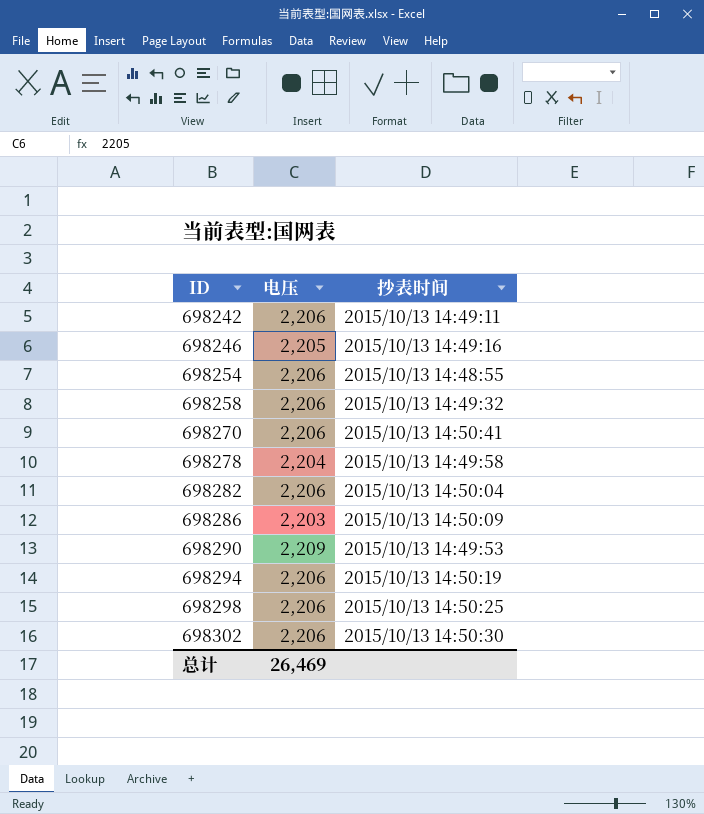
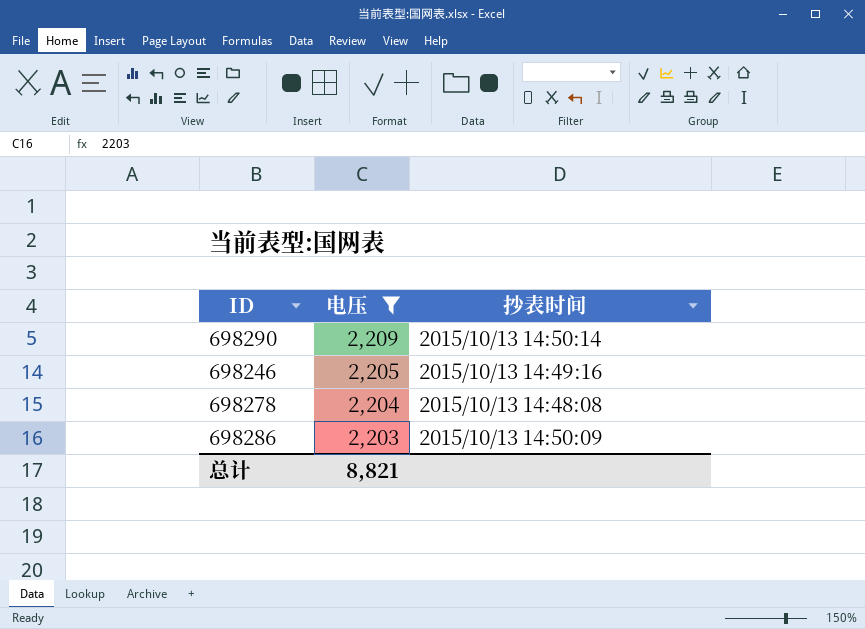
filter: none -> 电压 != 2,206
row order: ID ascending -> 电压 descending
698290 | 抄表时间: 2015/10/13 14:49:53 -> 2015/10/13 14:50:14
698278 | 抄表时间: 2015/10/13 14:49:58 -> 2015/10/13 14:48:08
总计 | 电压: 26,469 -> 8,821

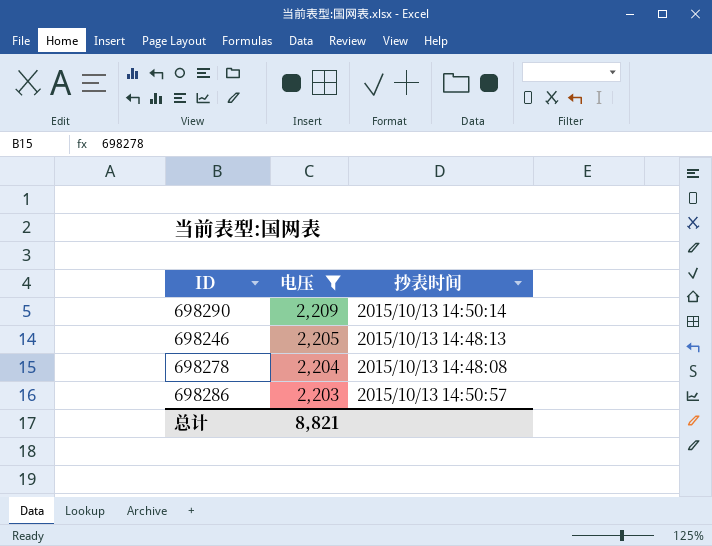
698246 | 抄表时间: 2015/10/13 14:49:16 -> 2015/10/13 14:48:13
698286 | 抄表时间: 2015/10/13 14:50:09 -> 2015/10/13 14:50:57

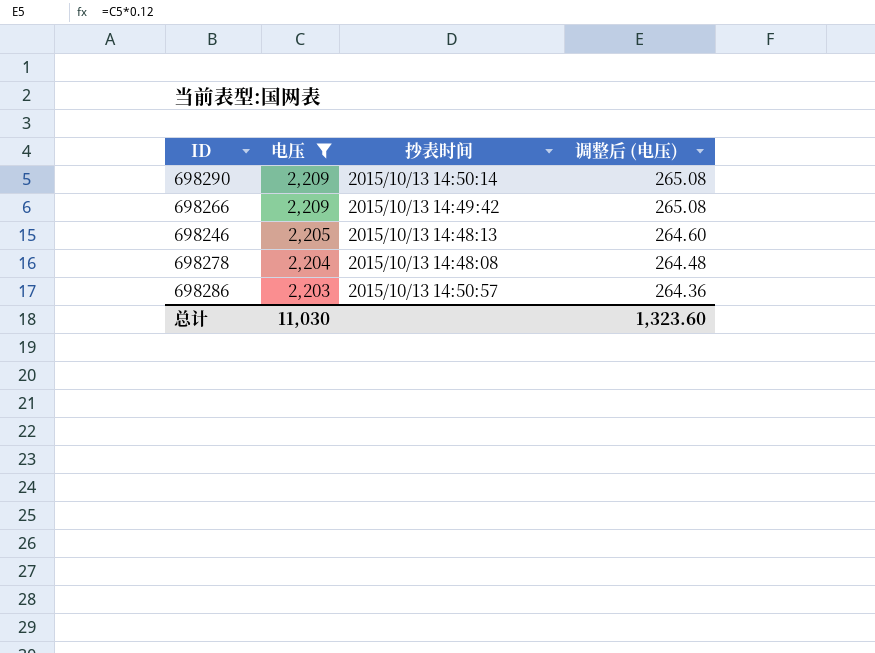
column 调整后 (电压) | formula: none -> [电压] * 0.12
row 698266: none -> 2,209 | 2015/10/13 14:49:42 | 265.08
总计 | 电压: 8,821 -> 11,030

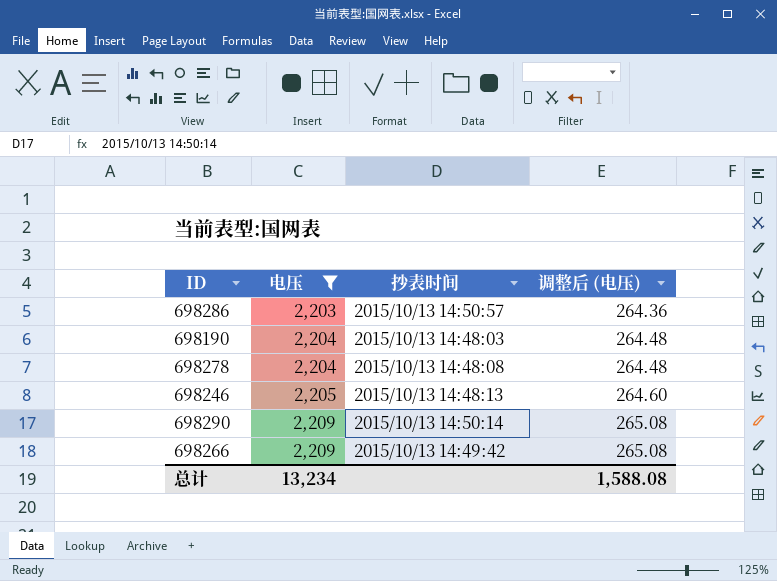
row order: 电压 descending -> 电压 ascending
row 698190: none -> 2,204 | 2015/10/13 14:48:03 | 264.48
总计 | 电压: 11,030 -> 13,234
总计 | 调整后 (电压): 1,323.60 -> 1,588.08

